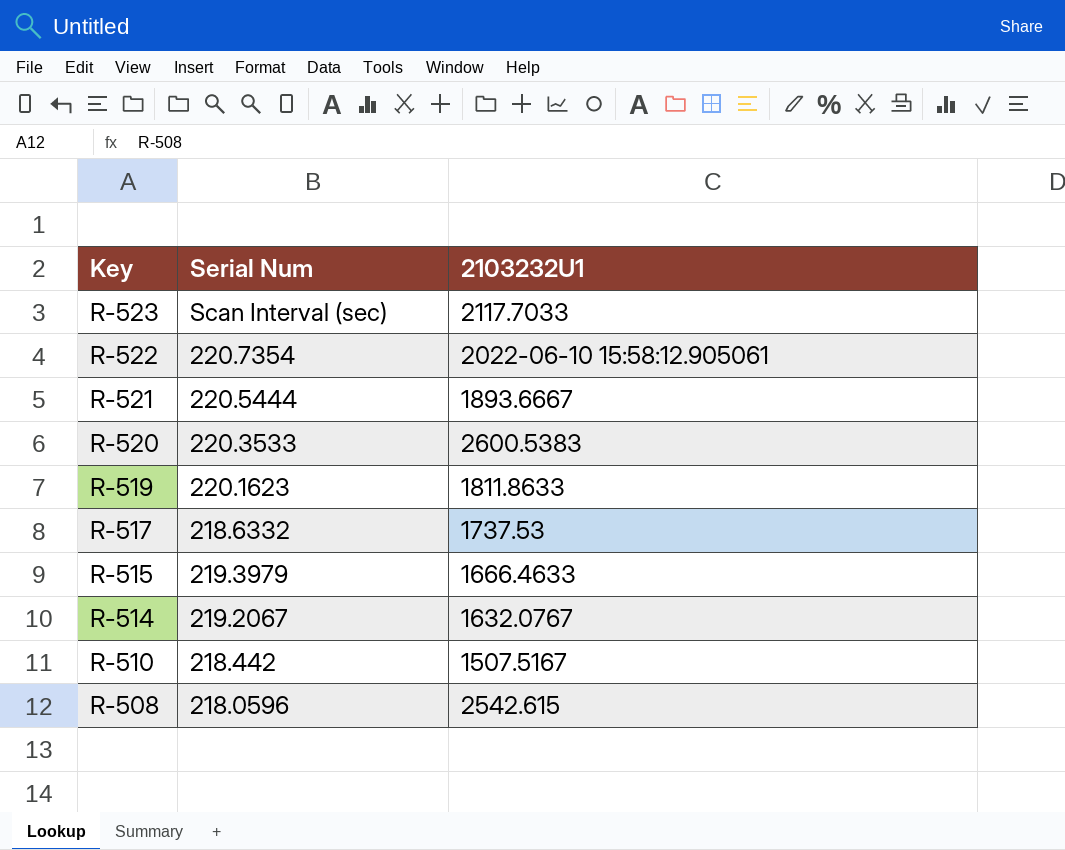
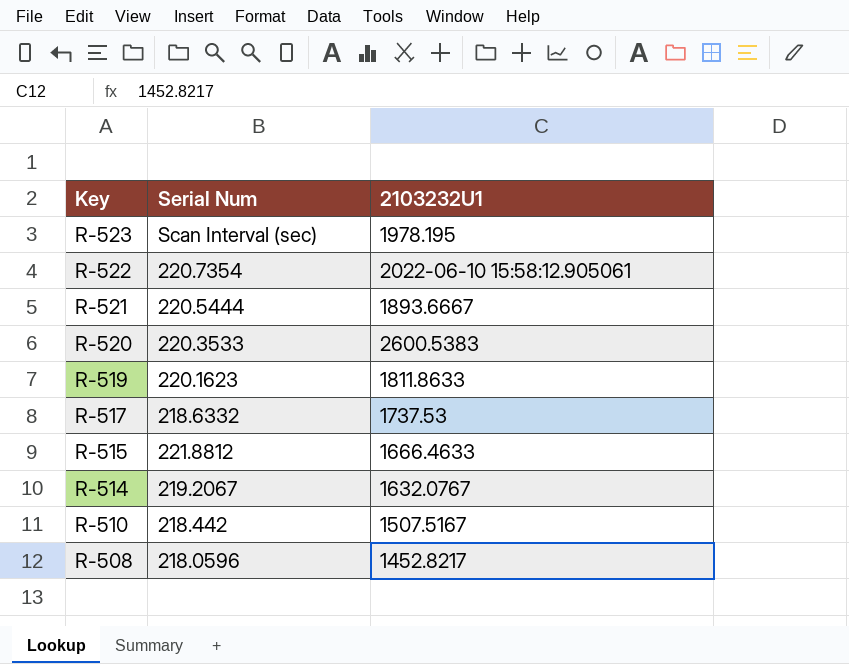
R-523 | 2103232U1: 2117.7033 -> 1978.195
R-515 | Serial Num: 219.3979 -> 221.8812
R-508 | 2103232U1: 2542.615 -> 1452.8217

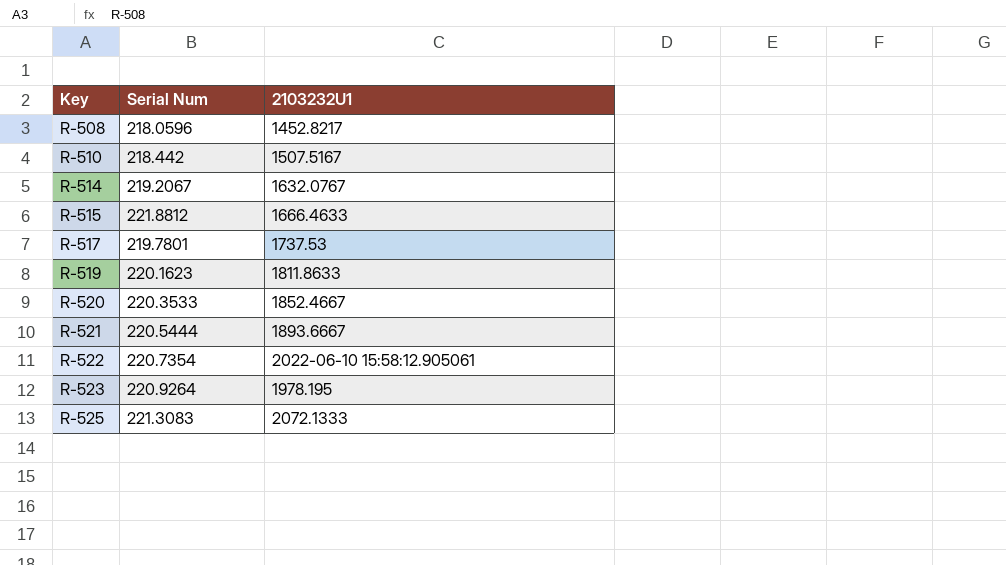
row order: Key descending -> Key ascending
R-517 | Serial Num: 218.6332 -> 219.7801
R-520 | 2103232U1: 2600.5383 -> 1852.4667
R-523 | Serial Num: Scan Interval (sec) -> 220.9264
row R-525: none -> 221.3083 | 2072.1333

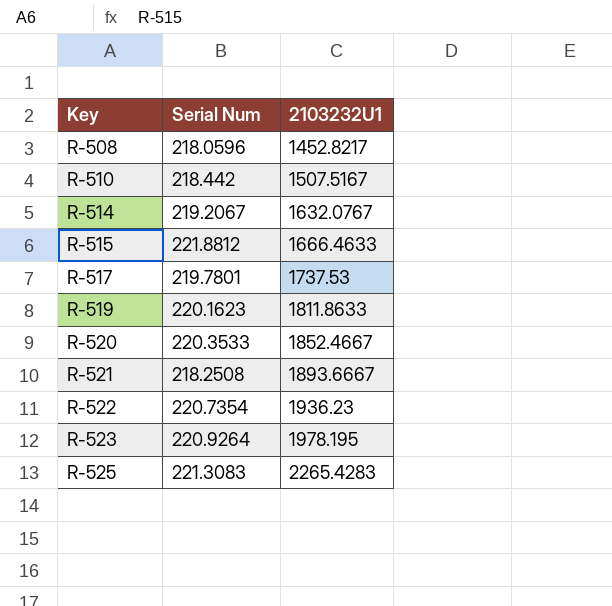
R-521 | Serial Num: 220.5444 -> 218.2508
R-522 | 2103232U1: 2022-06-10 15:58:12.905061 -> 1936.23
R-525 | 2103232U1: 2072.1333 -> 2265.4283

